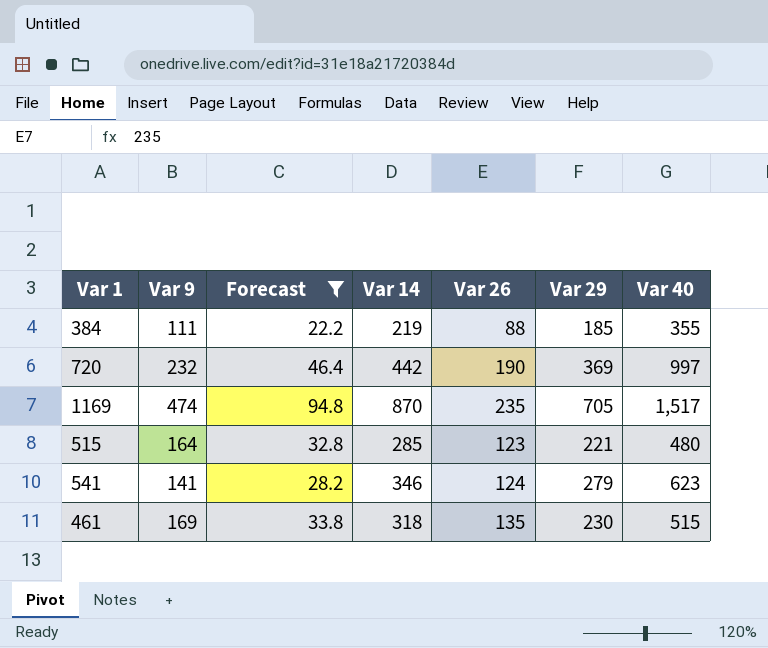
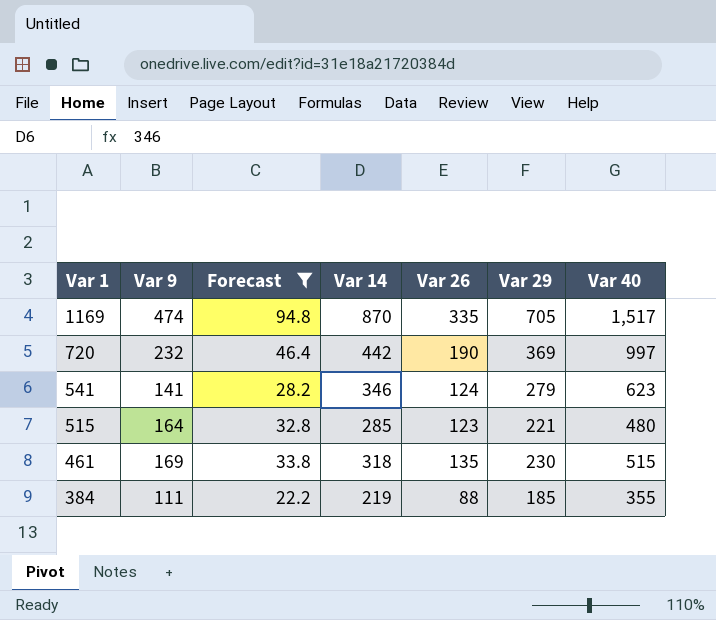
row order: none -> Var 1 descending
1169 | Var 26: 235 -> 335

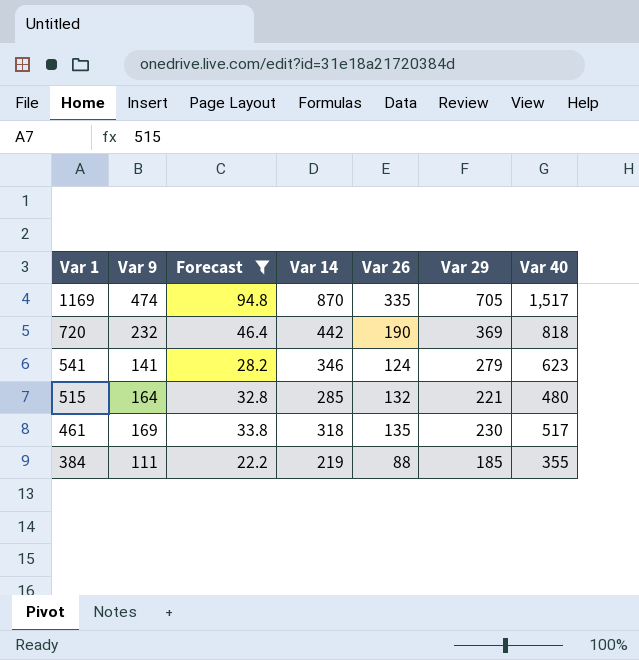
720 | Var 40: 997 -> 818
515 | Var 26: 123 -> 132
461 | Var 40: 515 -> 517

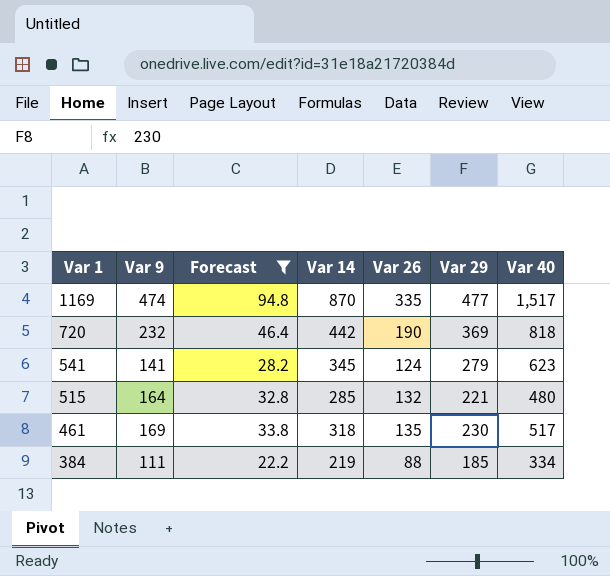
1169 | Var 29: 705 -> 477
541 | Var 14: 346 -> 345
384 | Var 40: 355 -> 334

